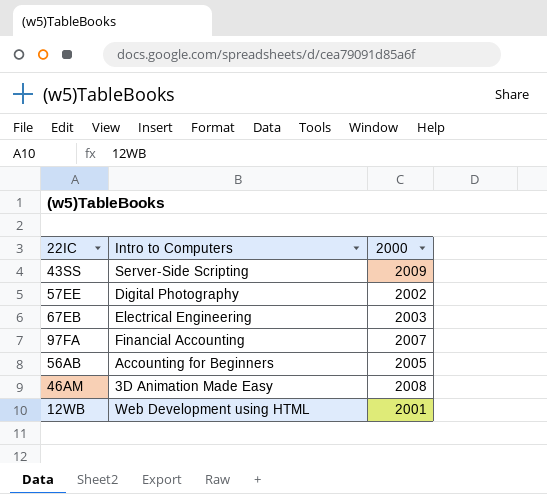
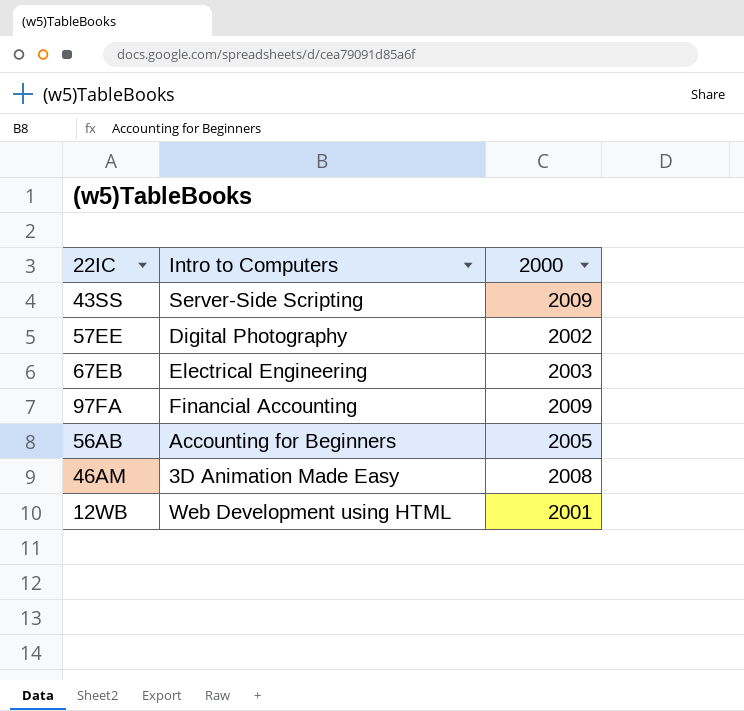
97FA | 2000: 2007 -> 2009

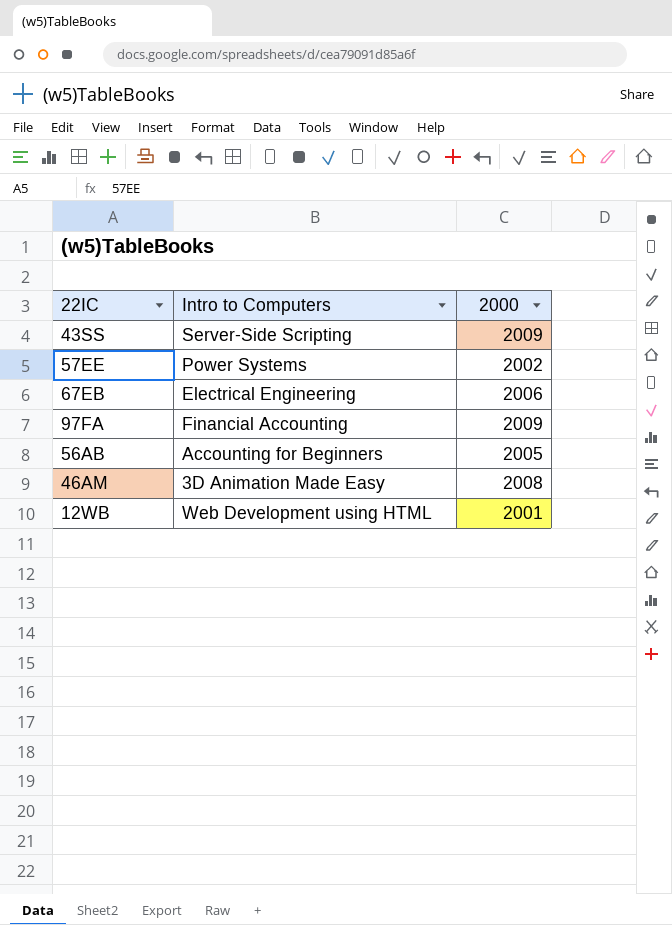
57EE | Intro to Computers: Digital Photography -> Power Systems
67EB | 2000: 2003 -> 2006

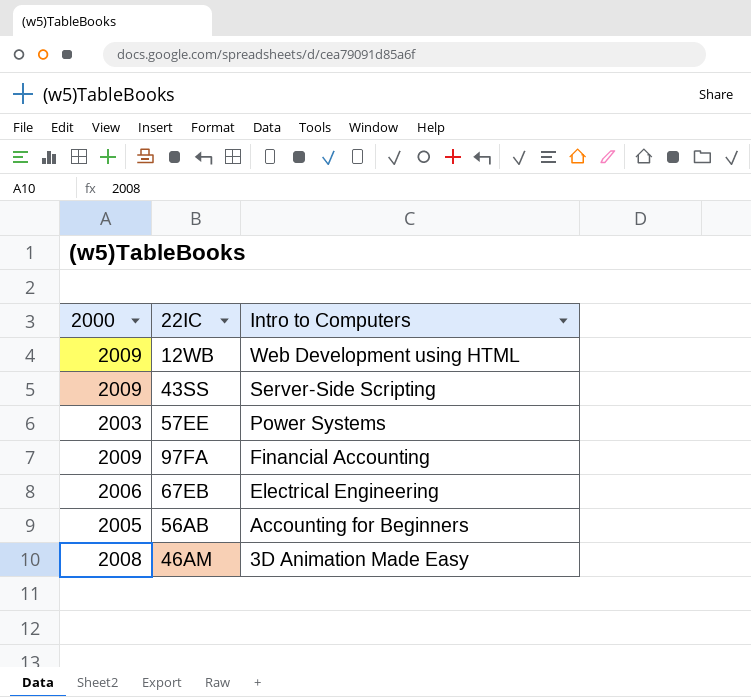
row order: none -> Intro to Computers descending
column 2000 | position: 3 -> 1
12WB | 2000: 2001 -> 2009
57EE | 2000: 2002 -> 2003

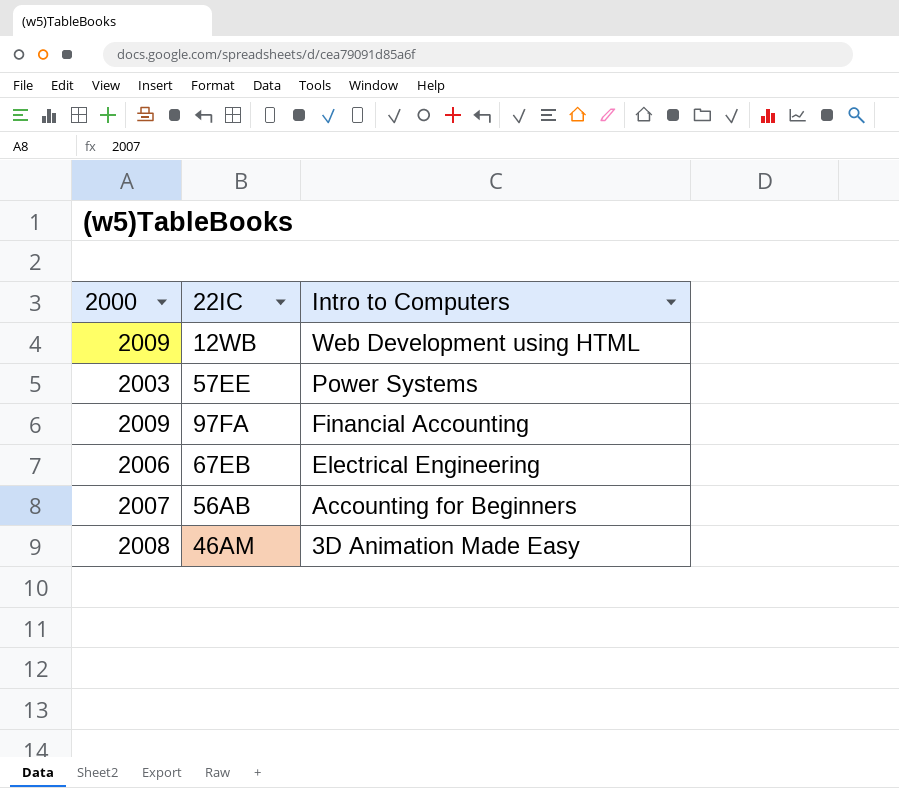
row 43SS: 2009 | Server-Side Scripting -> none
56AB | 2000: 2005 -> 2007

